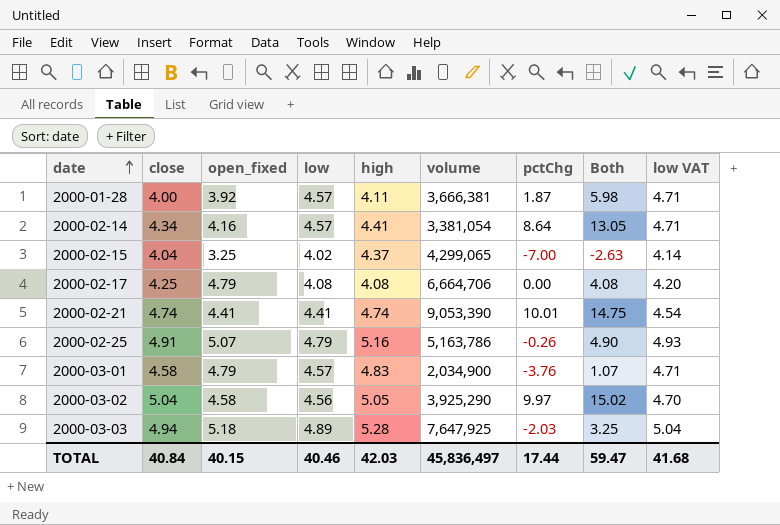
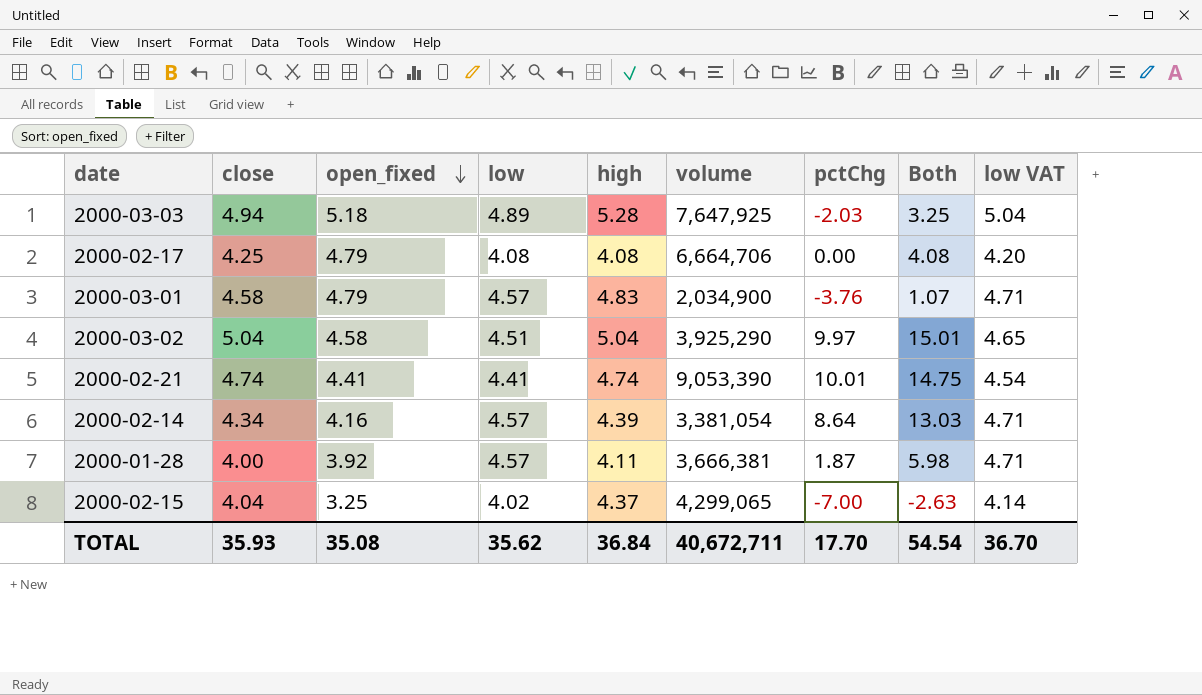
row order: date ascending -> open_fixed descending
row 2000-02-25: 4.91 | 5.07 | 4.79 | 5.16 | 5,163,786 | -0.26 | 4.90 | 4.93 -> none
2000-03-02 | low: 4.56 -> 4.51
2000-03-02 | high: 5.05 -> 5.04
2000-03-02 | Both: 15.02 -> 15.01
2000-03-02 | low VAT: 4.70 -> 4.65
2000-02-14 | high: 4.41 -> 4.39
2000-02-14 | Both: 13.05 -> 13.03
TOTAL | close: 40.84 -> 35.93
TOTAL | open_fixed: 40.15 -> 35.08
TOTAL | low: 40.46 -> 35.62
TOTAL | high: 42.03 -> 36.84
TOTAL | volume: 45,836,497 -> 40,672,711
TOTAL | pctChg: 17.44 -> 17.70
TOTAL | Both: 59.47 -> 54.54
TOTAL | low VAT: 41.68 -> 36.70

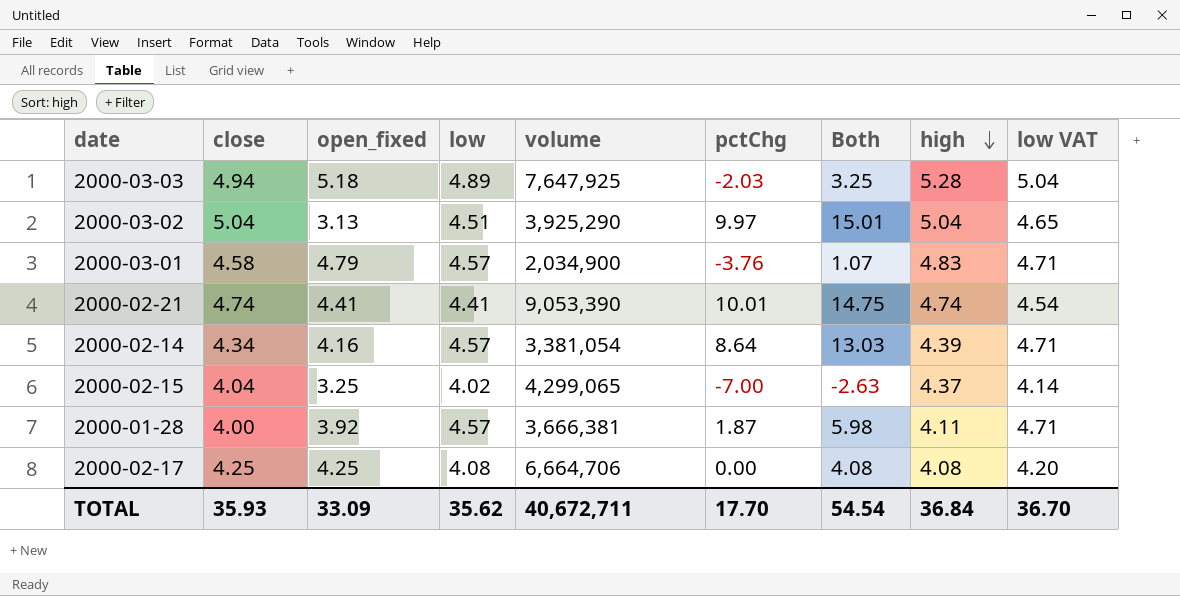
row order: open_fixed descending -> high descending
column high | position: 5 -> 8
2000-03-02 | open_fixed: 4.58 -> 3.13
2000-02-17 | open_fixed: 4.79 -> 4.25
TOTAL | open_fixed: 35.08 -> 33.09

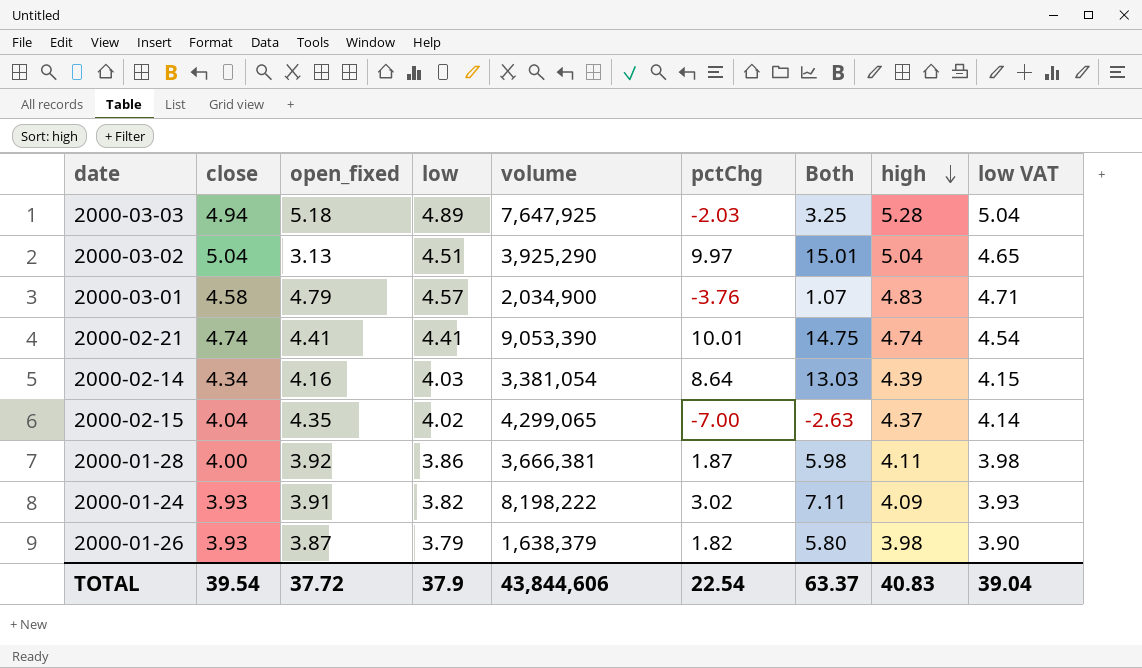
row 2000-02-17: 4.25 | 4.25 | 4.08 | 6,664,706 | 0.00 | 4.08 | 4.08 | 4.20 -> none
2000-02-14 | low: 4.57 -> 4.03
2000-02-14 | low VAT: 4.71 -> 4.15
2000-02-15 | open_fixed: 3.25 -> 4.35
2000-01-28 | low: 4.57 -> 3.86
2000-01-28 | low VAT: 4.71 -> 3.98
row 2000-01-24: none -> 3.93 | 3.91 | 3.82 | 8,198,222 | 3.02 | 7.11 | 4.09 | 3.93
row 2000-01-26: none -> 3.93 | 3.87 | 3.79 | 1,638,379 | 1.82 | 5.80 | 3.98 | 3.90
TOTAL | close: 35.93 -> 39.54
TOTAL | open_fixed: 33.09 -> 37.72
TOTAL | low: 35.62 -> 37.9
TOTAL | volume: 40,672,711 -> 43,844,606
TOTAL | pctChg: 17.70 -> 22.54
TOTAL | Both: 54.54 -> 63.37
TOTAL | high: 36.84 -> 40.83
TOTAL | low VAT: 36.70 -> 39.04

